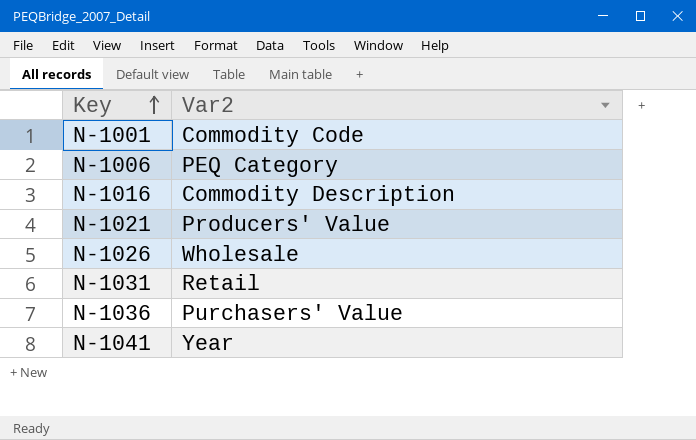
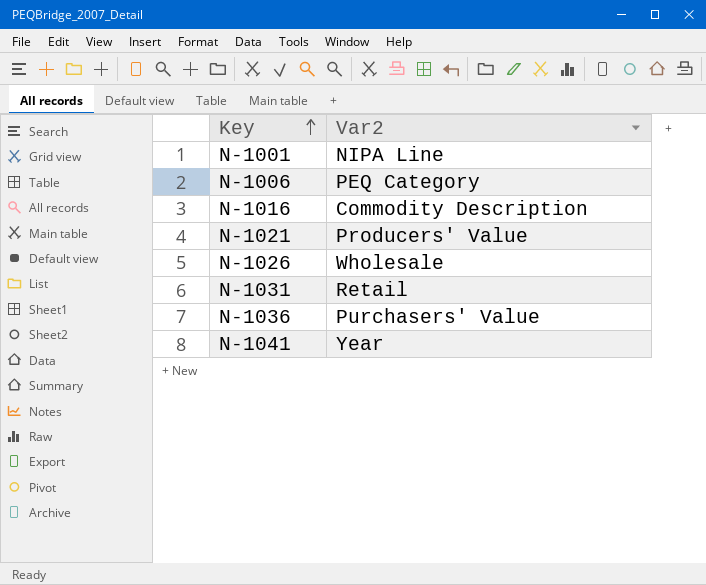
N-1001 | Var2: Commodity Code -> NIPA Line

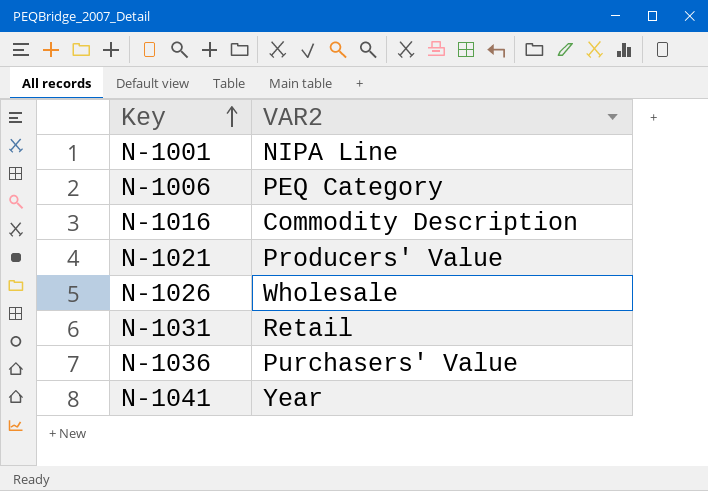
column name: Var2 -> VAR2

